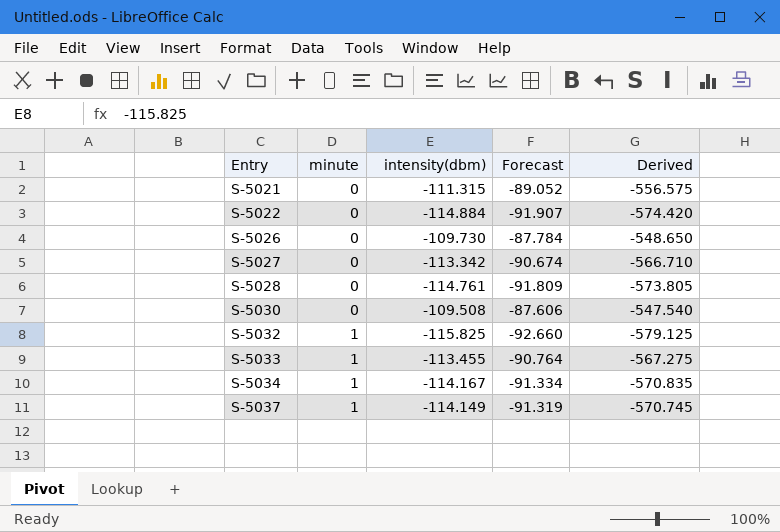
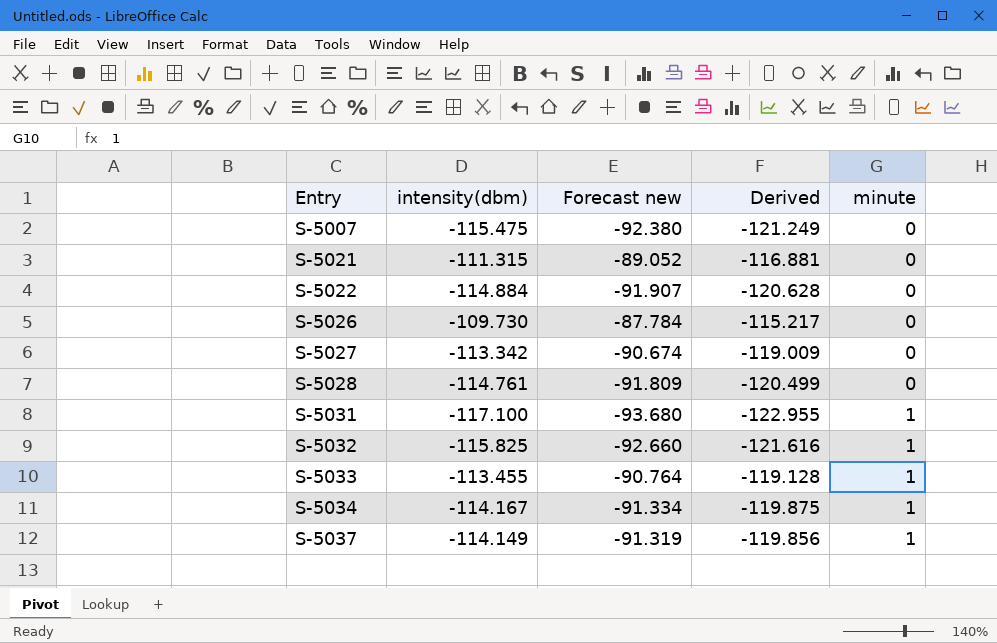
column name: Forecast -> Forecast new
column Derived | formula: [intensity(dbm)] * 5 -> [intensity(dbm)] * 1.05
column minute | position: 2 -> 5
row S-5030: 0 | -109.508 | -87.606 | -547.540 -> none
row S-5007: none -> -115.475 | -92.380 | -121.249 | 0
row S-5031: none -> -117.100 | -93.680 | -122.955 | 1

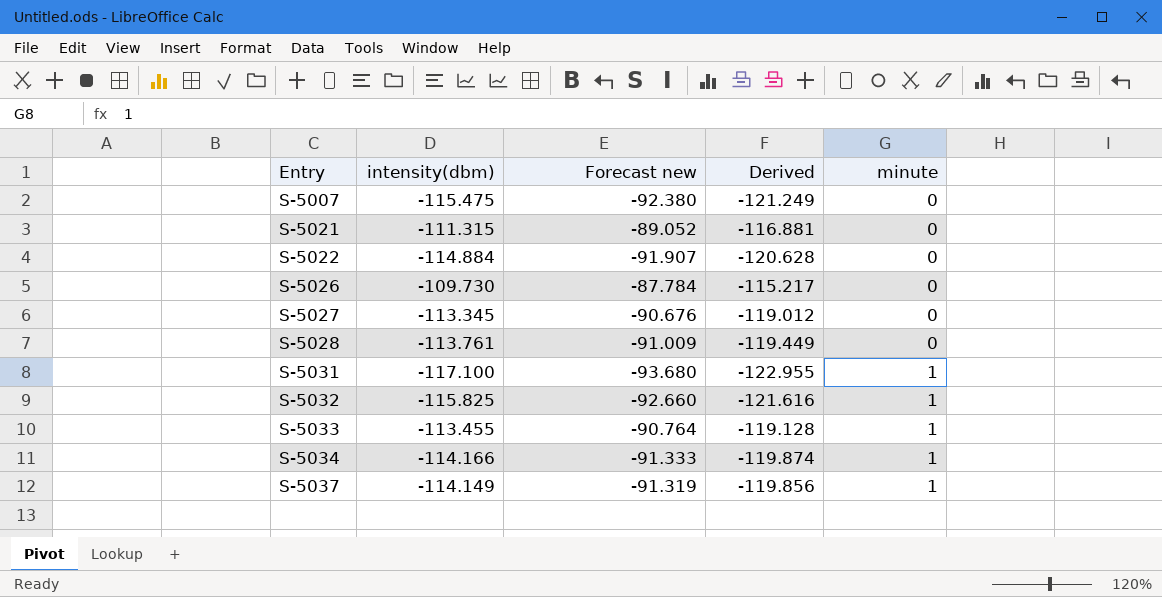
S-5027 | intensity(dbm): -113.342 -> -113.345
S-5027 | Forecast new: -90.674 -> -90.676
S-5027 | Derived: -119.009 -> -119.012
S-5028 | intensity(dbm): -114.761 -> -113.761
S-5028 | Forecast new: -91.809 -> -91.009
S-5028 | Derived: -120.499 -> -119.449
S-5034 | intensity(dbm): -114.167 -> -114.166
S-5034 | Forecast new: -91.334 -> -91.333
S-5034 | Derived: -119.875 -> -119.874

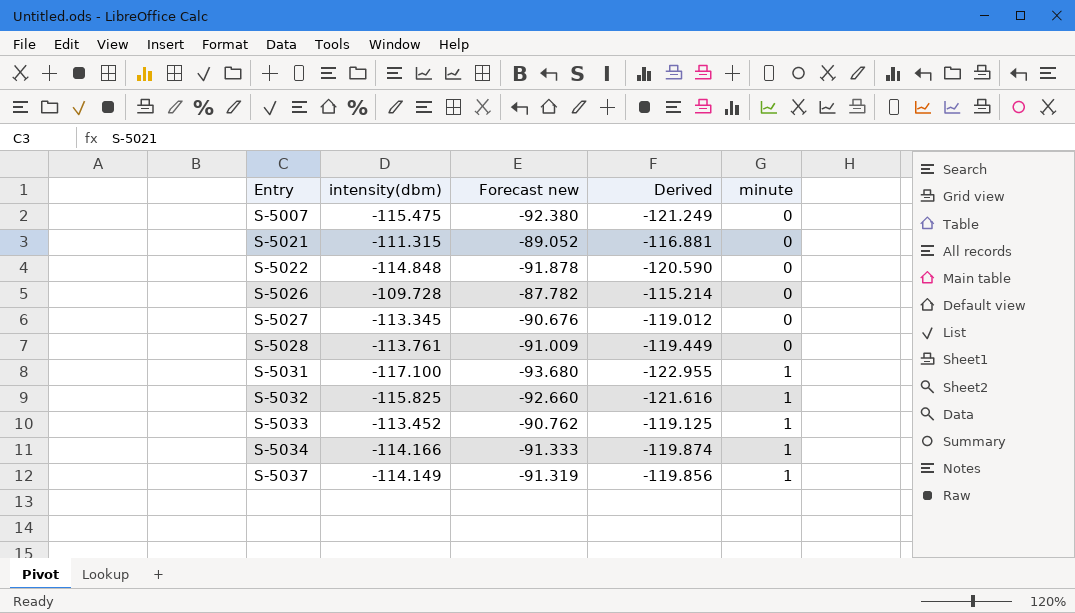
S-5022 | intensity(dbm): -114.884 -> -114.848
S-5022 | Forecast new: -91.907 -> -91.878
S-5022 | Derived: -120.628 -> -120.590
S-5026 | intensity(dbm): -109.730 -> -109.728
S-5026 | Forecast new: -87.784 -> -87.782
S-5026 | Derived: -115.217 -> -115.214
S-5033 | intensity(dbm): -113.455 -> -113.452
S-5033 | Forecast new: -90.764 -> -90.762
S-5033 | Derived: -119.128 -> -119.125

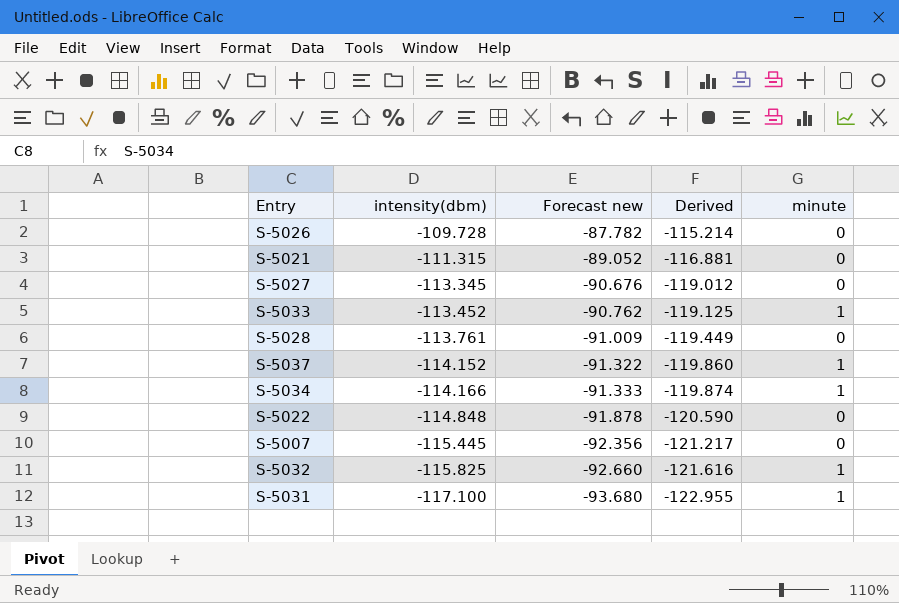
row order: Entry ascending -> intensity(dbm) descending
S-5037 | intensity(dbm): -114.149 -> -114.152
S-5037 | Forecast new: -91.319 -> -91.322
S-5037 | Derived: -119.856 -> -119.860
S-5007 | intensity(dbm): -115.475 -> -115.445
S-5007 | Forecast new: -92.380 -> -92.356
S-5007 | Derived: -121.249 -> -121.217

